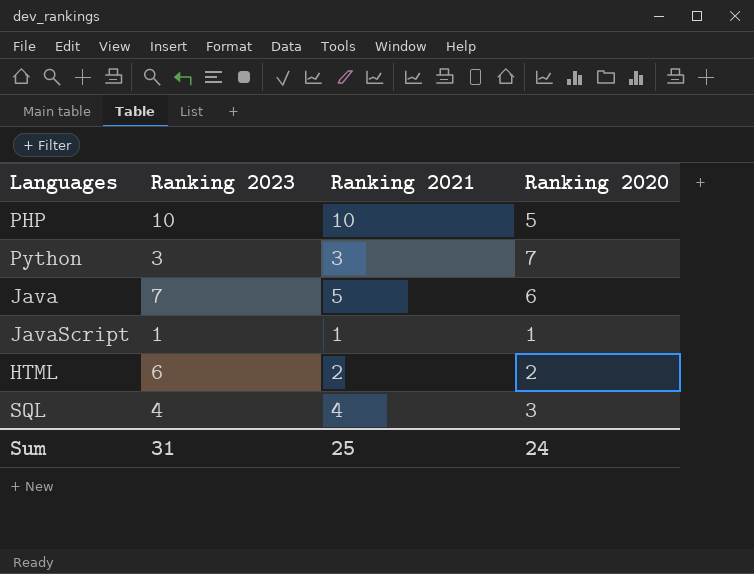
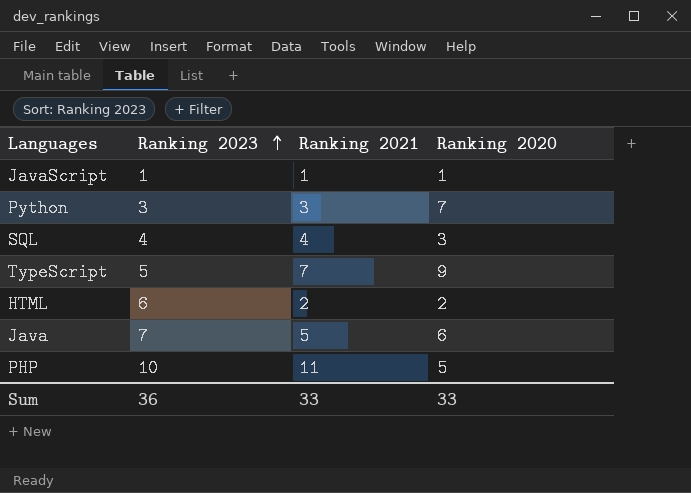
row order: none -> Ranking 2023 ascending
row TypeScript: none -> 5 | 7 | 9
PHP | Ranking 2021: 10 -> 11
Sum | Ranking 2023: 31 -> 36
Sum | Ranking 2021: 25 -> 33
Sum | Ranking 2020: 24 -> 33

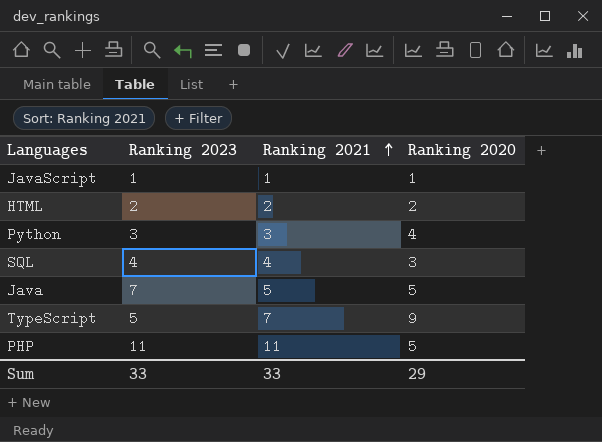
row order: Ranking 2023 ascending -> Ranking 2021 ascending
HTML | Ranking 2023: 6 -> 2
Python | Ranking 2020: 7 -> 4
Java | Ranking 2020: 6 -> 5
PHP | Ranking 2023: 10 -> 11
Sum | Ranking 2023: 36 -> 33
Sum | Ranking 2020: 33 -> 29

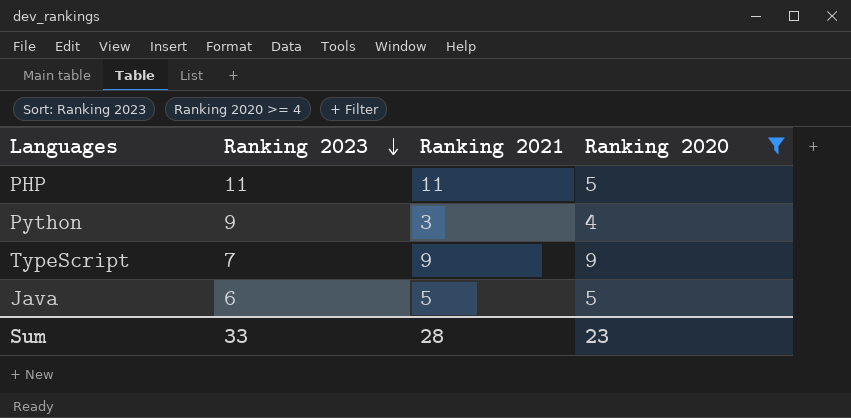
filter: none -> Ranking 2020 >= 4
row order: Ranking 2021 ascending -> Ranking 2023 descending
Python | Ranking 2023: 3 -> 9
TypeScript | Ranking 2023: 5 -> 7
TypeScript | Ranking 2021: 7 -> 9
Java | Ranking 2023: 7 -> 6
Sum | Ranking 2021: 33 -> 28
Sum | Ranking 2020: 29 -> 23

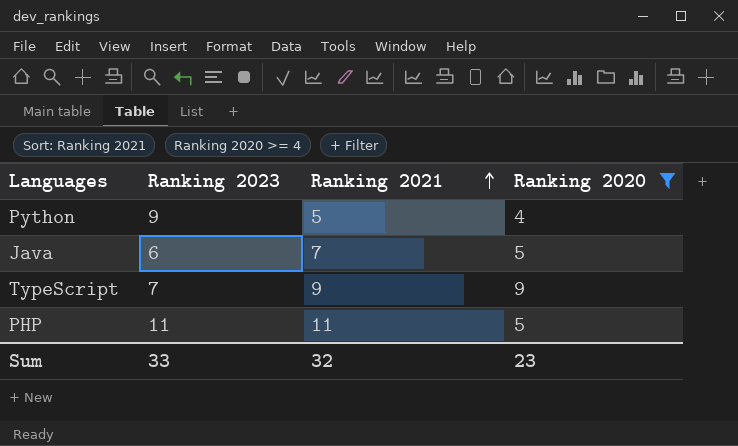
row order: Ranking 2023 descending -> Ranking 2021 ascending
Python | Ranking 2021: 3 -> 5
Java | Ranking 2021: 5 -> 7
Sum | Ranking 2021: 28 -> 32

